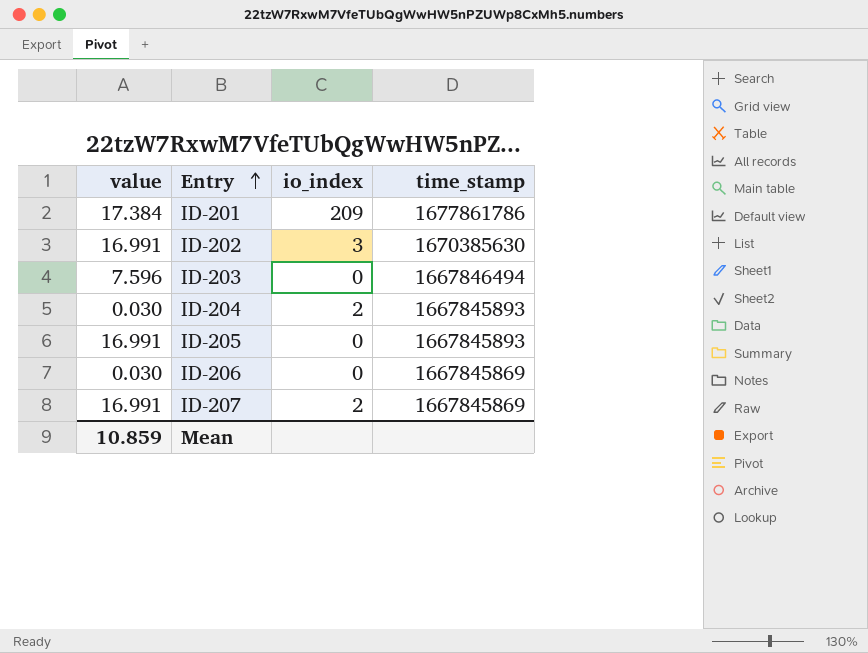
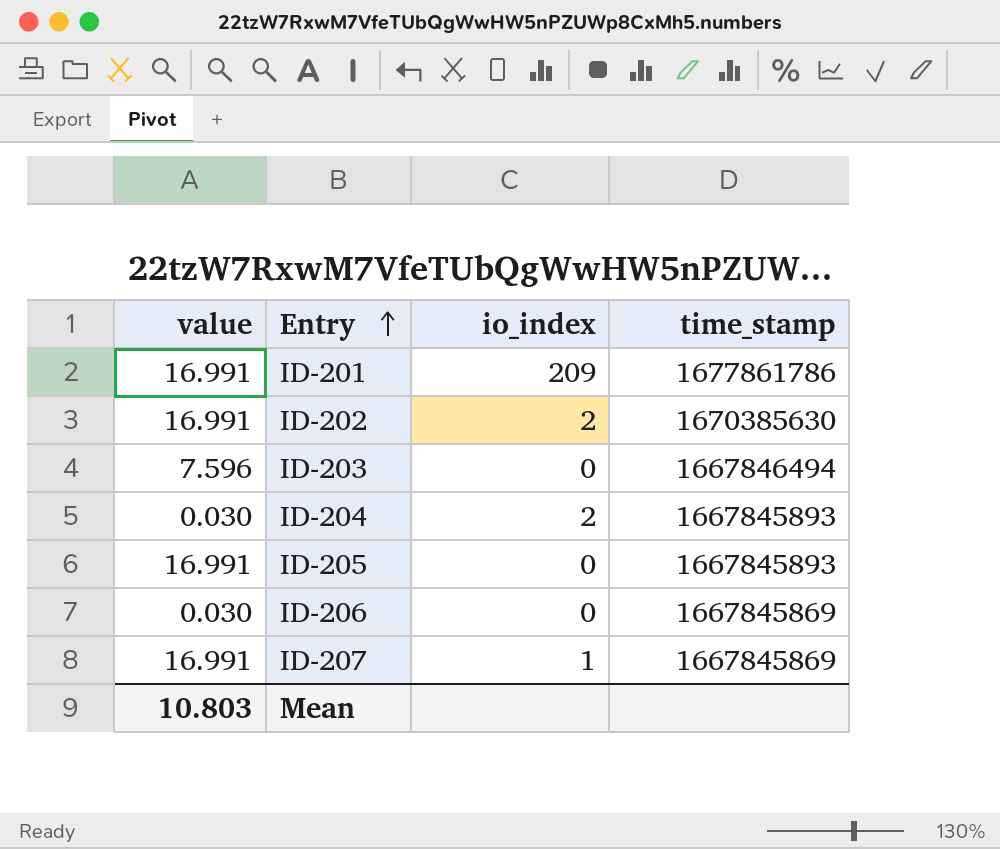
ID-201 | value: 17.384 -> 16.991
ID-202 | io_index: 3 -> 2
ID-207 | io_index: 2 -> 1
Mean | value: 10.859 -> 10.803

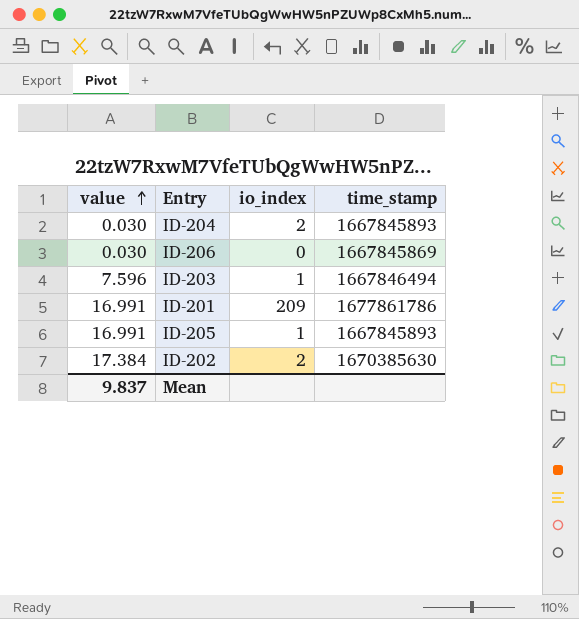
row order: Entry ascending -> value ascending
row ID-207: 16.991 | 1 | 1667845869 -> none
ID-203 | io_index: 0 -> 1
ID-205 | io_index: 0 -> 1
ID-202 | value: 16.991 -> 17.384
Mean | value: 10.803 -> 9.837

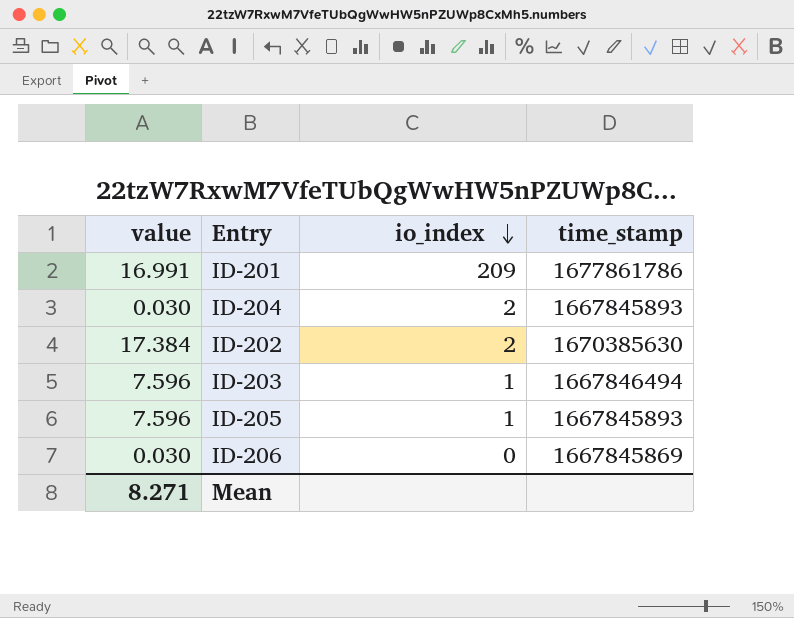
row order: value ascending -> io_index descending
ID-205 | value: 16.991 -> 7.596
Mean | value: 9.837 -> 8.271

